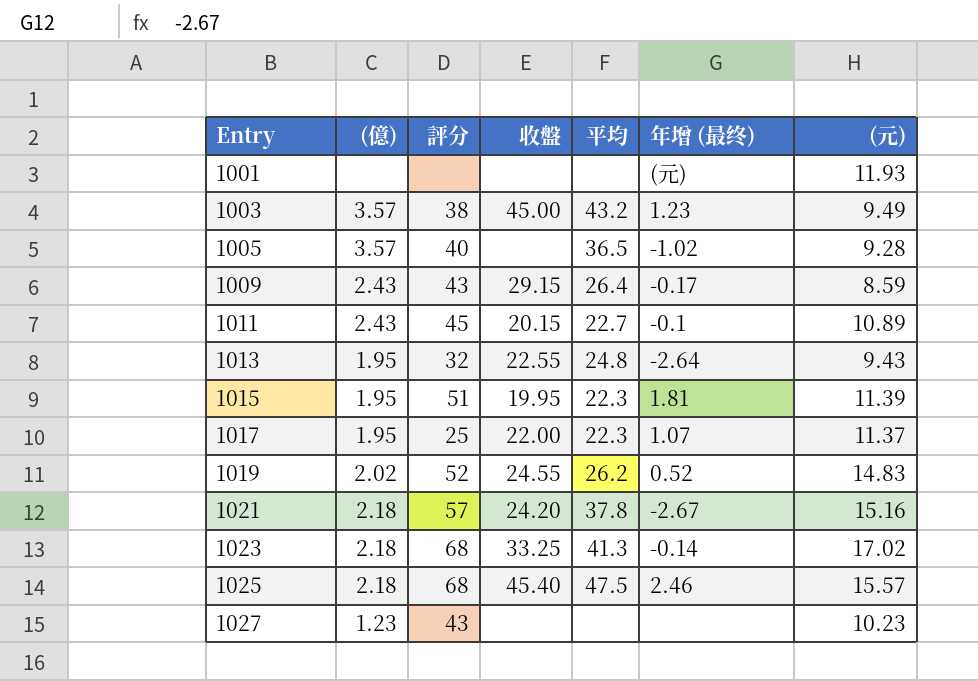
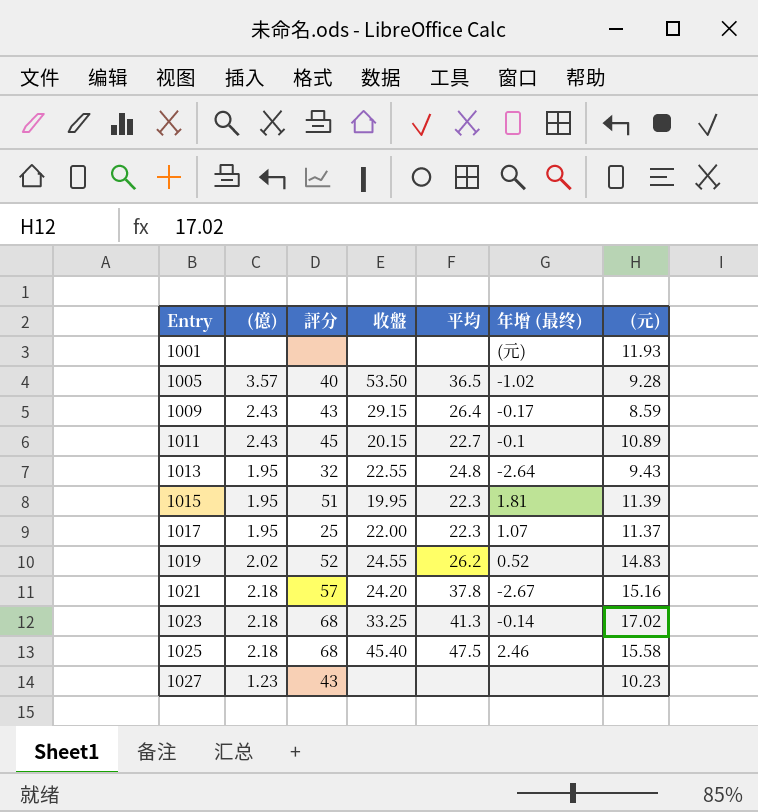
row 1003: 3.57 | 38 | 45.00 | 43.2 | 1.23 | 9.49 -> none
1005 | 收盤: none -> 53.50
1025 | (元): 15.57 -> 15.58

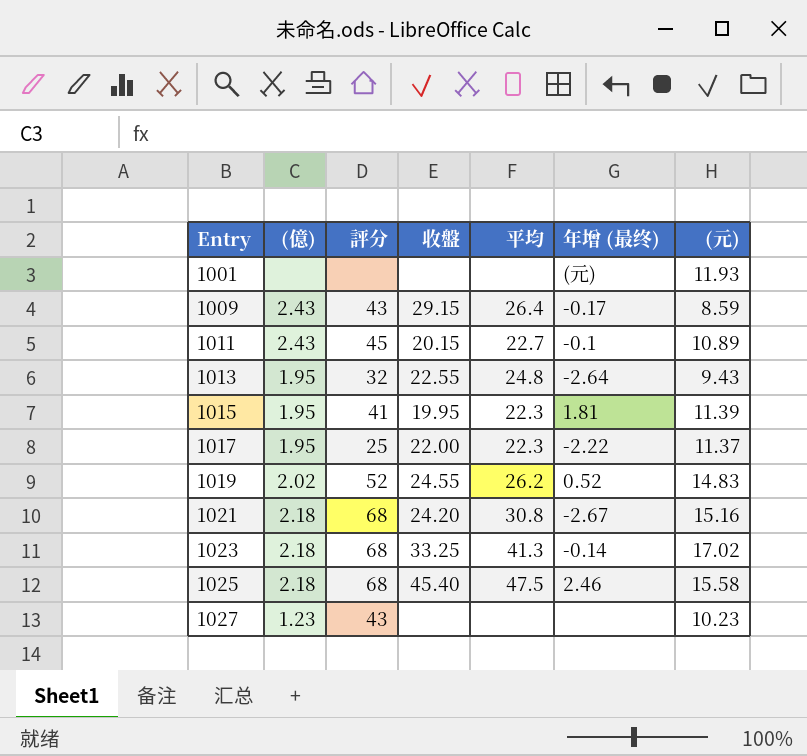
row 1005: 3.57 | 40 | 53.50 | 36.5 | -1.02 | 9.28 -> none
1015 | 評分: 51 -> 41
1017 | 年增 (最终): 1.07 -> -2.22
1021 | 評分: 57 -> 68
1021 | 平均: 37.8 -> 30.8

